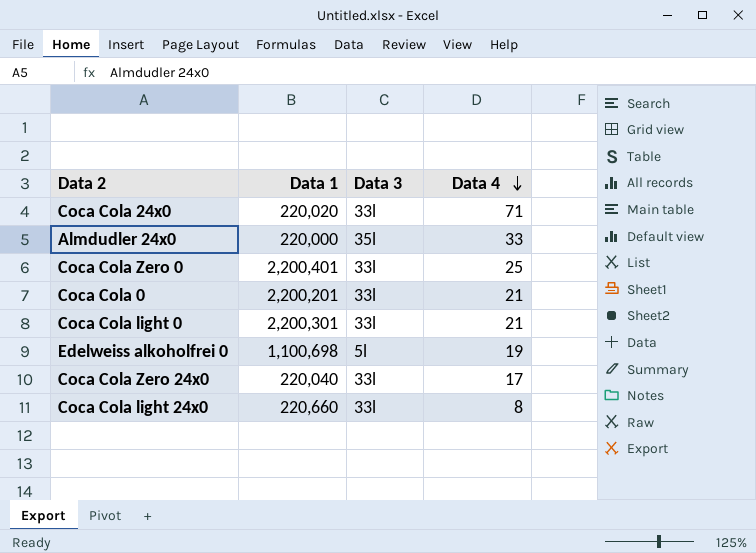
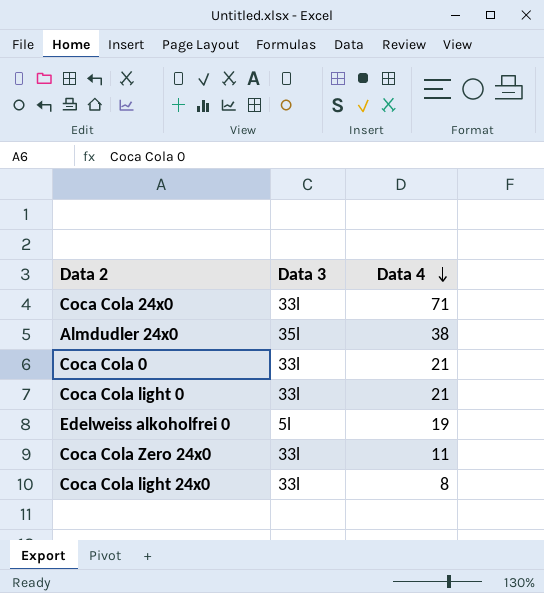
column Data 1 | position: 2 -> none
row Coca Cola Zero 0: 2,200,401 | 33l | 25 -> none
Almdudler 24x0 | Data 4: 33 -> 38
Coca Cola Zero 24x0 | Data 4: 17 -> 11

